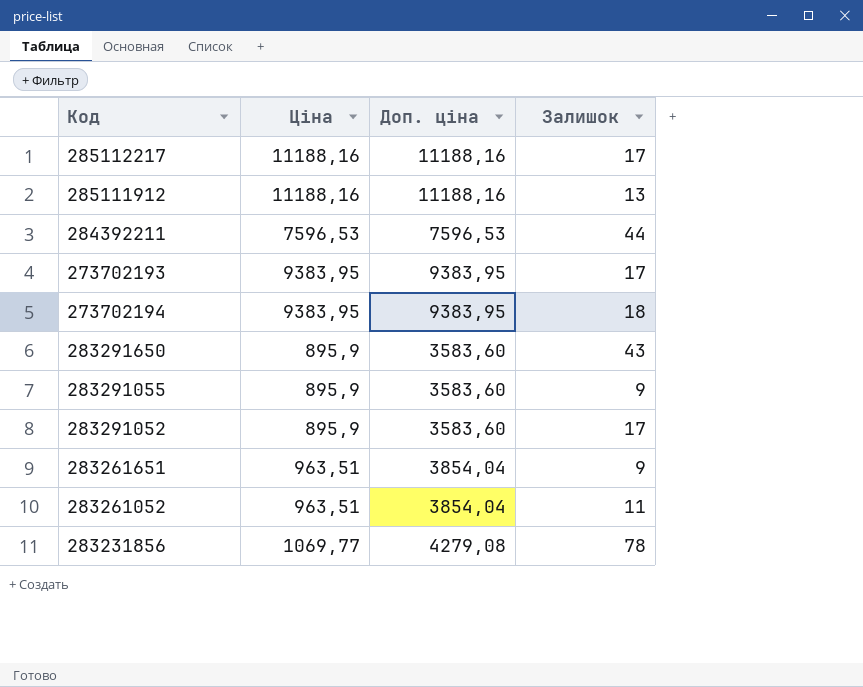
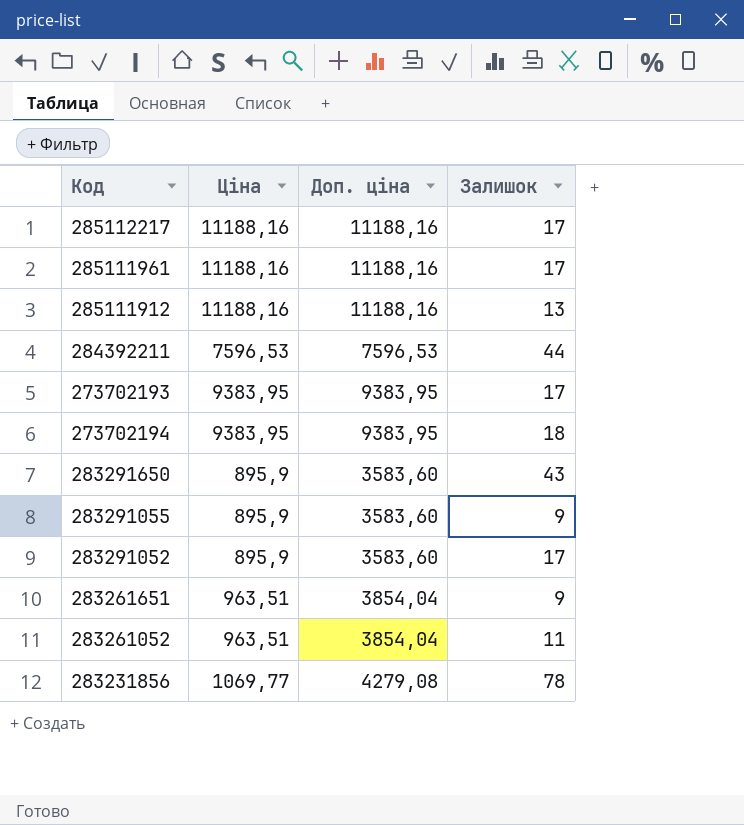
row 285111961: none -> 11188,16 | 11188,16 | 17

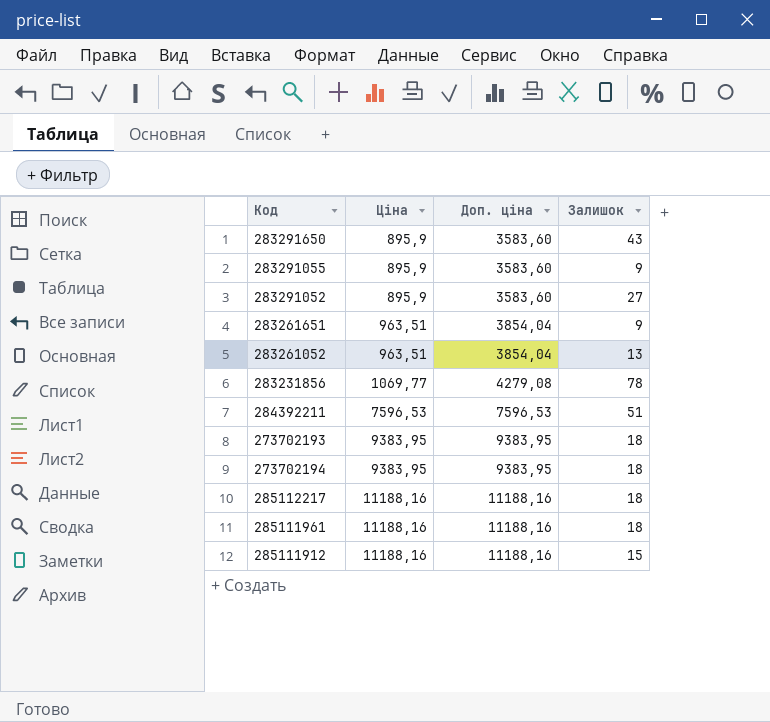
row order: none -> Ціна ascending
283291052 | Залишок: 17 -> 27
283261052 | Залишок: 11 -> 13
284392211 | Залишок: 44 -> 51
273702193 | Залишок: 17 -> 18
285112217 | Залишок: 17 -> 18
285111961 | Залишок: 17 -> 18
285111912 | Залишок: 13 -> 15

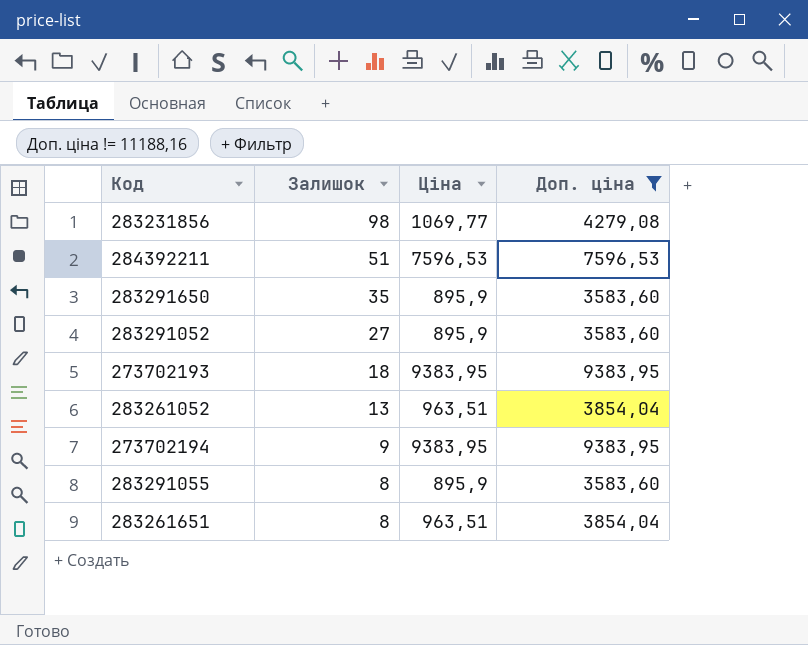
filter: none -> Доп. ціна != 11188,16
row order: Ціна ascending -> Залишок descending
column Залишок | position: 4 -> 2
283231856 | Залишок: 78 -> 98
283291650 | Залишок: 43 -> 35
273702194 | Залишок: 18 -> 9
283291055 | Залишок: 9 -> 8
283261651 | Залишок: 9 -> 8

